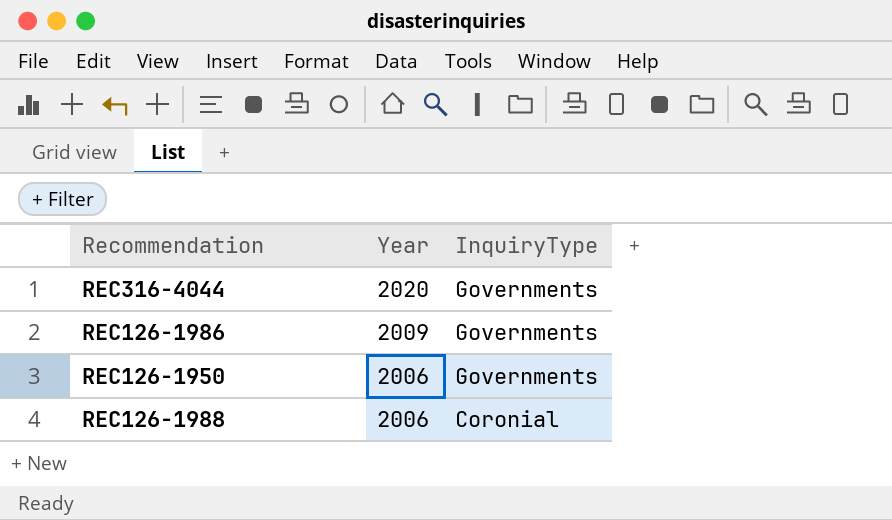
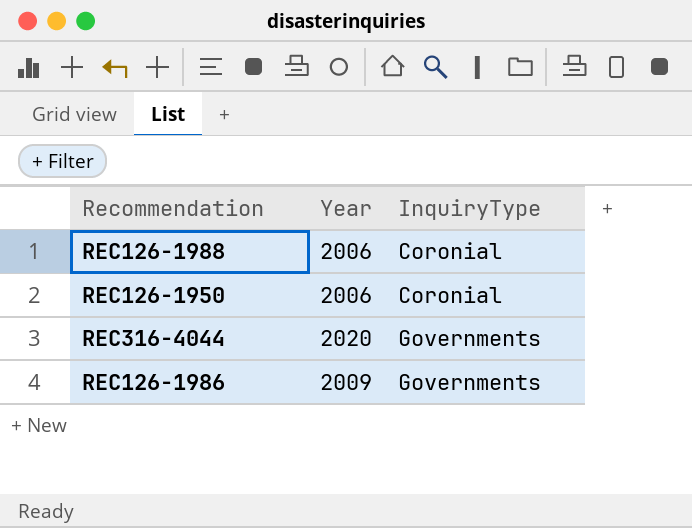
row order: Year descending -> InquiryType ascending
REC126-1950 | InquiryType: Governments -> Coronial

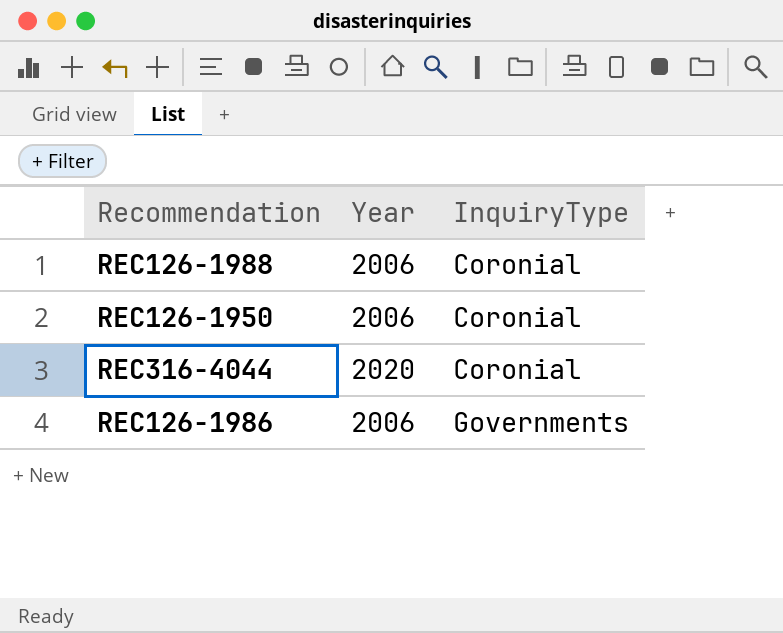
REC316-4044 | InquiryType: Governments -> Coronial
REC126-1986 | Year: 2009 -> 2006

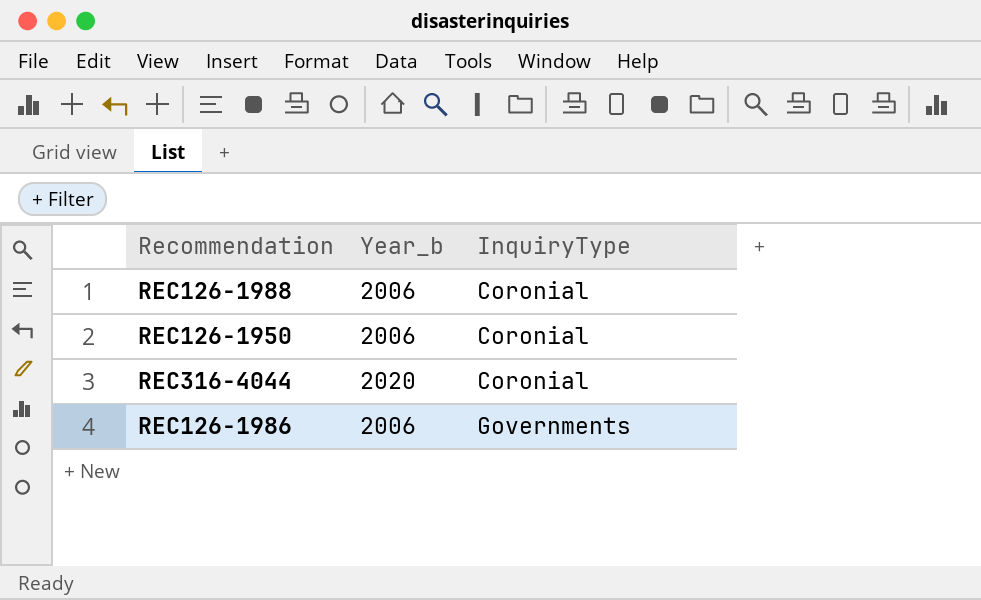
column name: Year -> Year_b

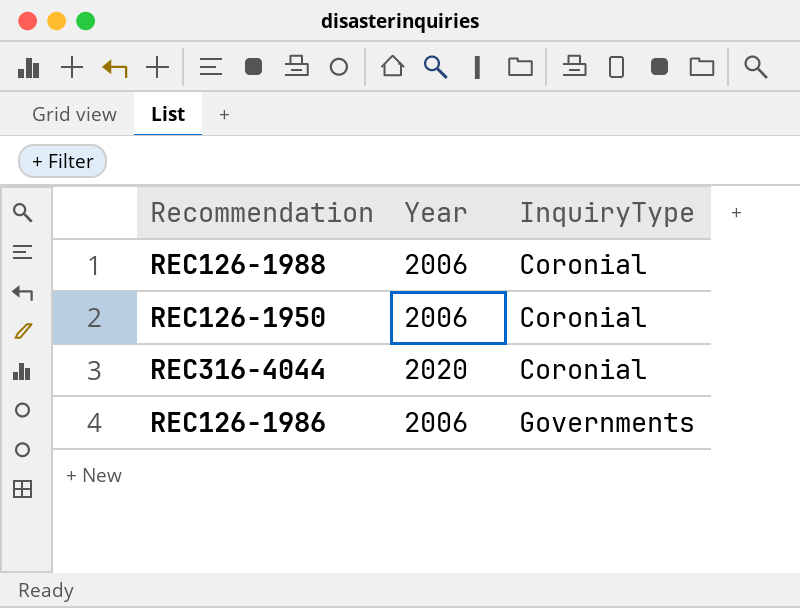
column name: Year_b -> Year

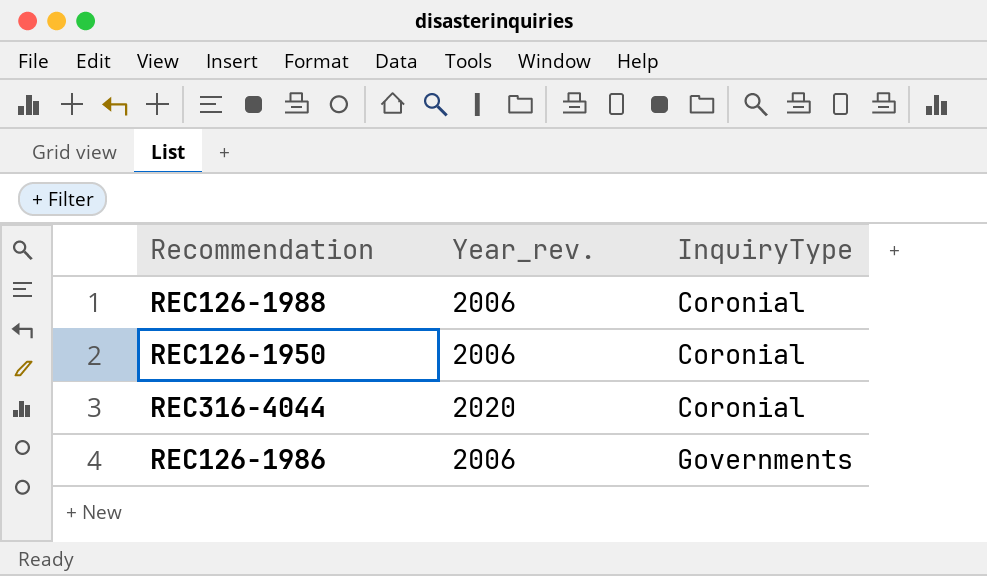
column name: Year -> Year_rev.

